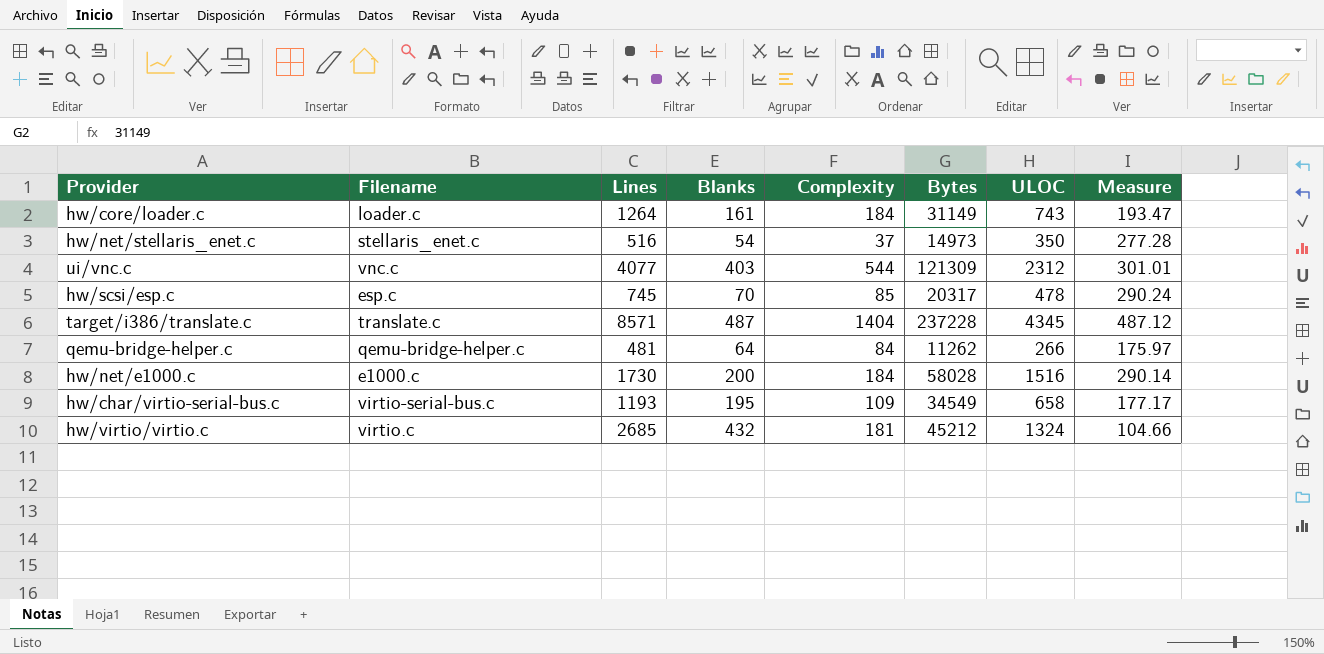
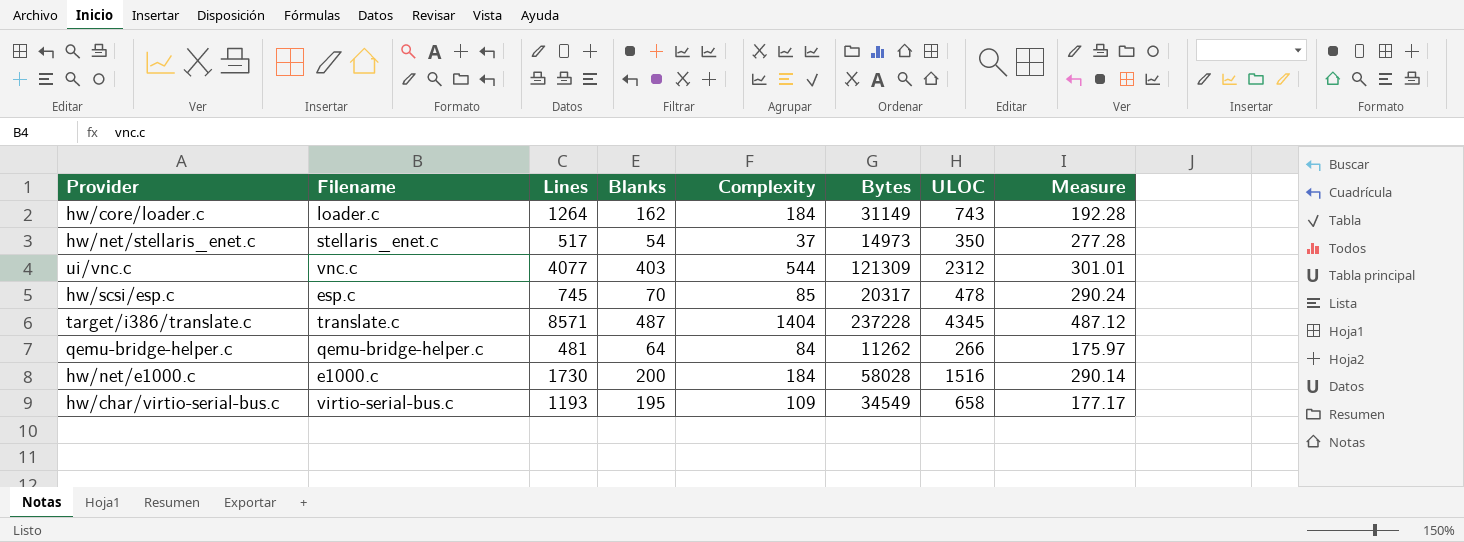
row hw/virtio/virtio.c: virtio.c | 2685 | 432 | 181 | 45212 | 1324 | 104.66 -> none
hw/core/loader.c | Blanks: 161 -> 162
hw/core/loader.c | Measure: 193.47 -> 192.28
hw/net/stellaris_enet.c | Lines: 516 -> 517

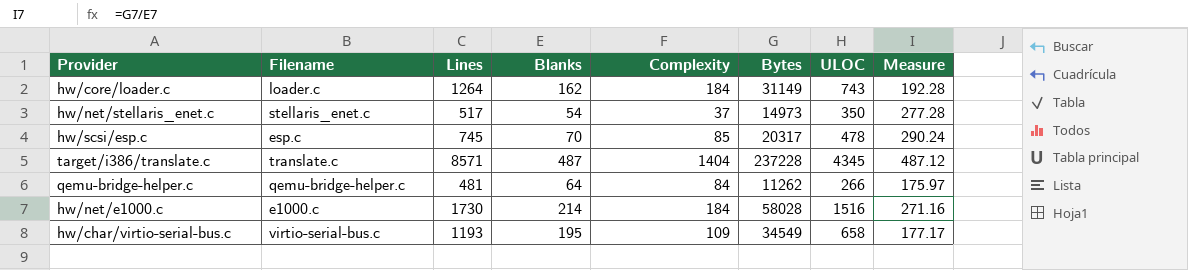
row ui/vnc.c: vnc.c | 4077 | 403 | 544 | 121309 | 2312 | 301.01 -> none
hw/net/e1000.c | Blanks: 200 -> 214
hw/net/e1000.c | Measure: 290.14 -> 271.16

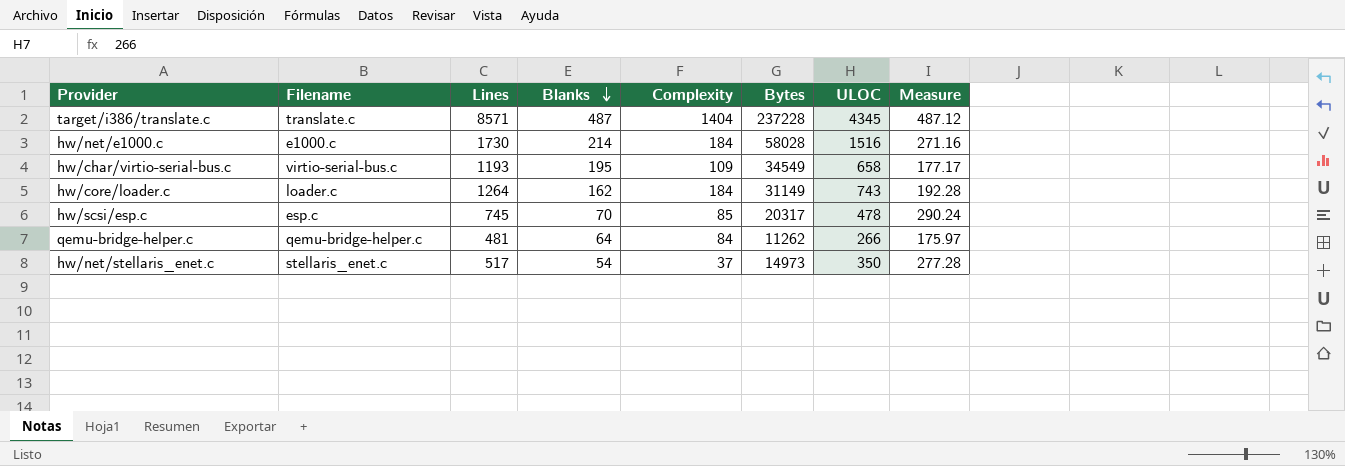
row order: none -> Blanks descending

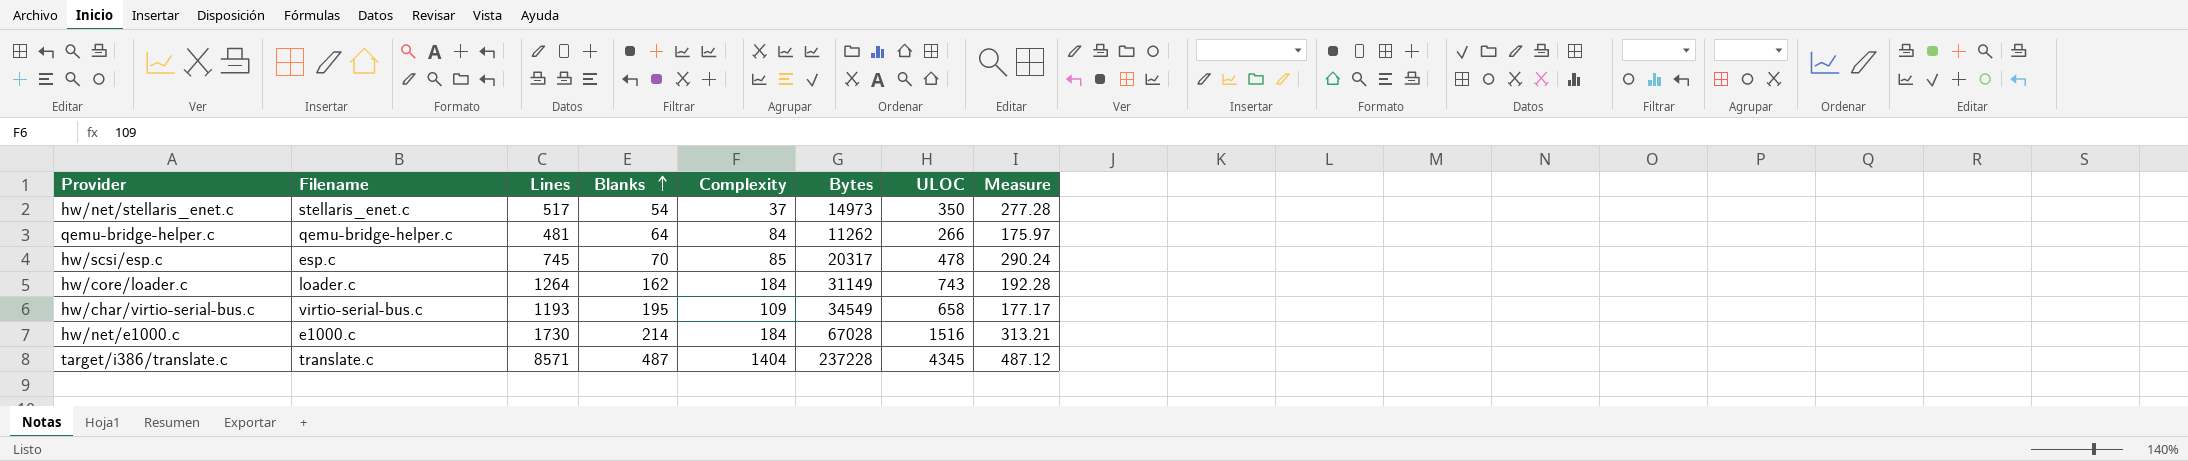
row order: Blanks descending -> Blanks ascending
hw/net/e1000.c | Bytes: 58028 -> 67028
hw/net/e1000.c | Measure: 271.16 -> 313.21

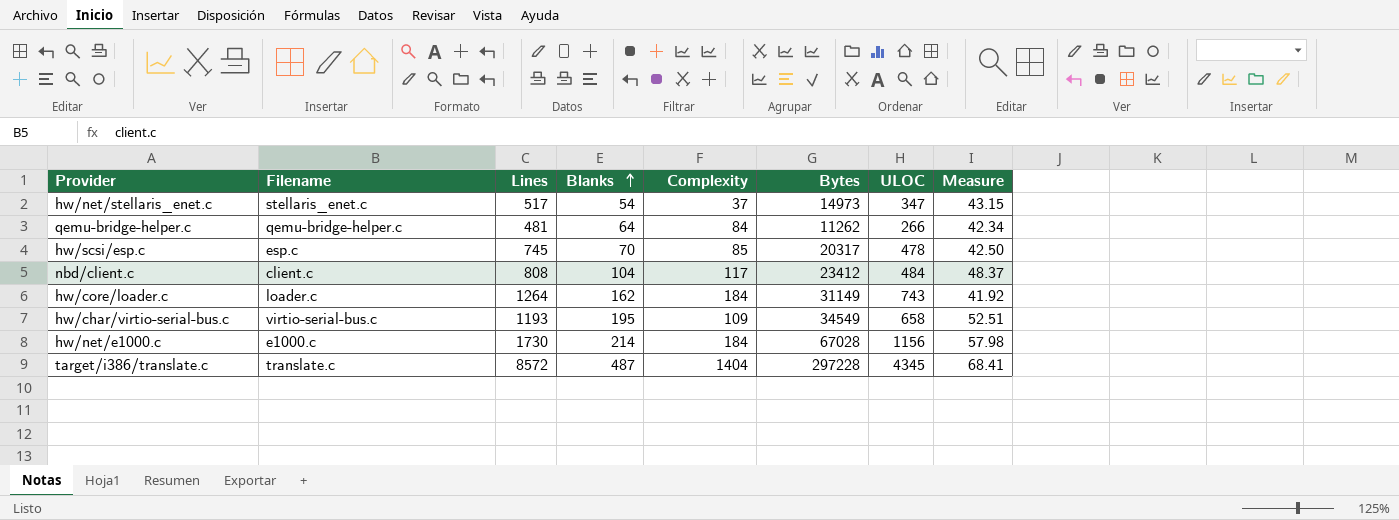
column Measure | formula: [Bytes] / [Blanks] -> [Bytes] / [ULOC]
hw/net/stellaris_enet.c | ULOC: 350 -> 347
row nbd/client.c: none -> client.c | 808 | 104 | 117 | 23412 | 484 | 48.37
hw/net/e1000.c | ULOC: 1516 -> 1156
target/i386/translate.c | Lines: 8571 -> 8572
target/i386/translate.c | Bytes: 237228 -> 297228

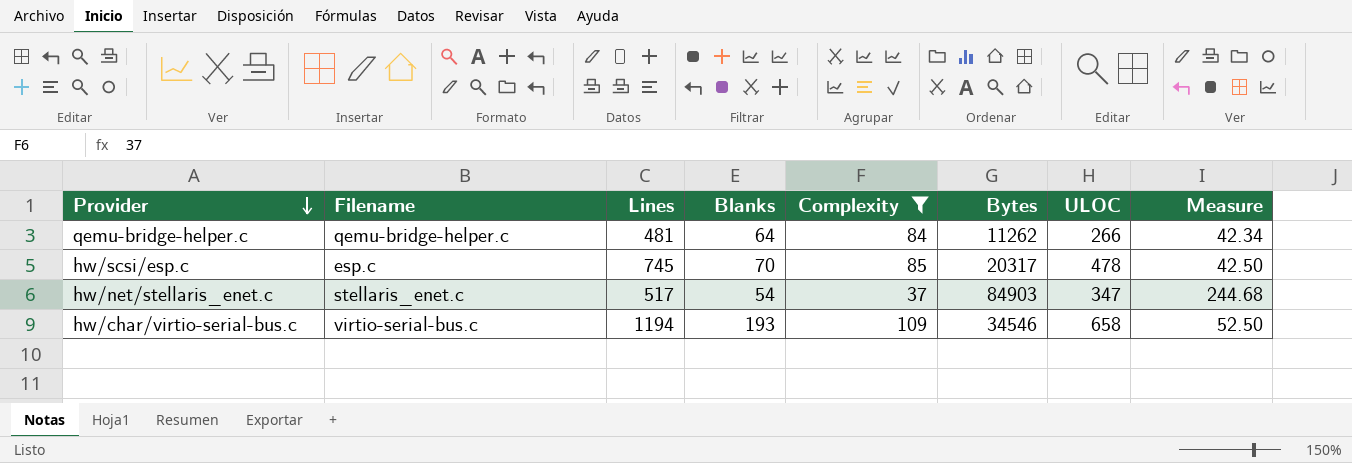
filter: none -> Complexity <= 109
row order: Blanks ascending -> Provider descending
hw/net/stellaris_enet.c | Bytes: 14973 -> 84903
hw/net/stellaris_enet.c | Measure: 43.15 -> 244.68
hw/char/virtio-serial-bus.c | Lines: 1193 -> 1194
hw/char/virtio-serial-bus.c | Blanks: 195 -> 193
hw/char/virtio-serial-bus.c | Bytes: 34549 -> 34546
hw/char/virtio-serial-bus.c | Measure: 52.51 -> 52.50

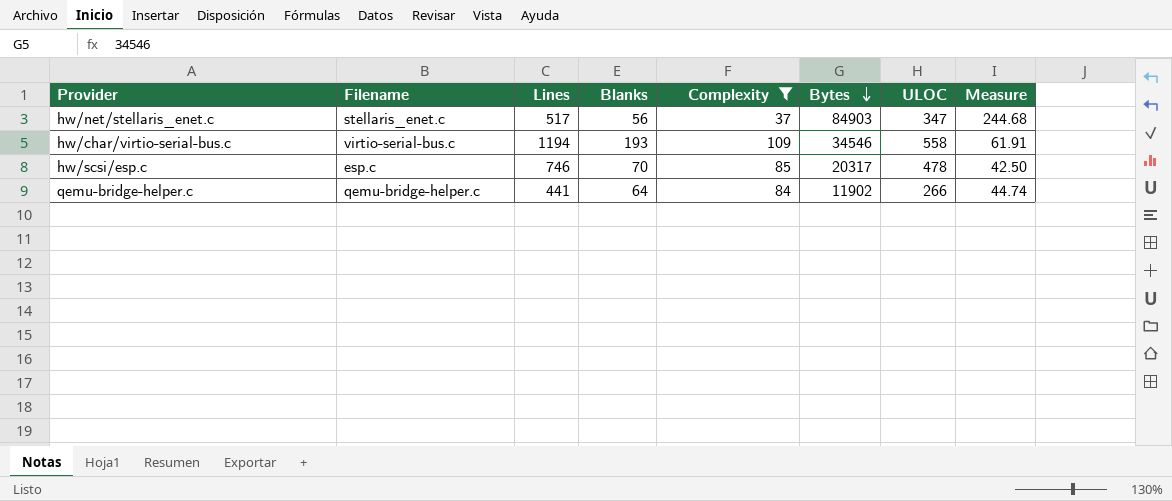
row order: Provider descending -> Bytes descending
hw/net/stellaris_enet.c | Blanks: 54 -> 56
hw/char/virtio-serial-bus.c | ULOC: 658 -> 558
hw/char/virtio-serial-bus.c | Measure: 52.50 -> 61.91
hw/scsi/esp.c | Lines: 745 -> 746
qemu-bridge-helper.c | Lines: 481 -> 441
qemu-bridge-helper.c | Bytes: 11262 -> 11902
qemu-bridge-helper.c | Measure: 42.34 -> 44.74

